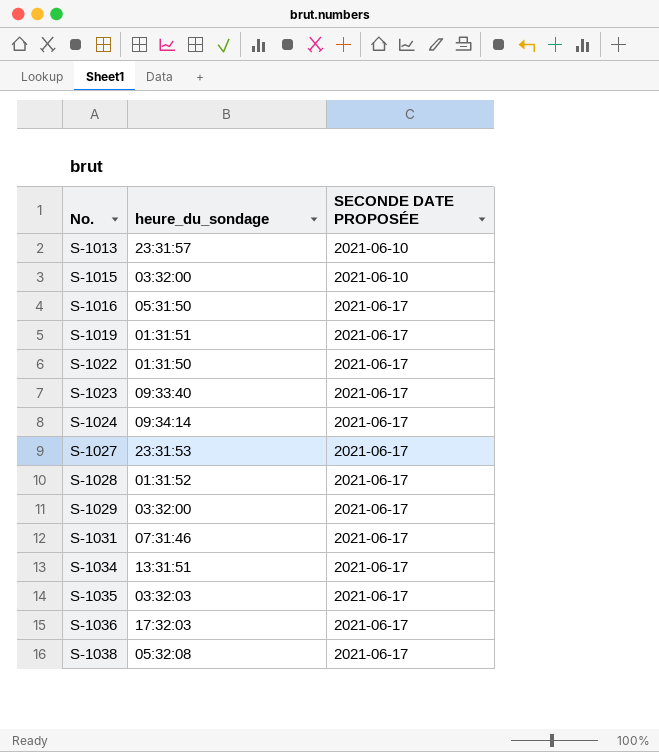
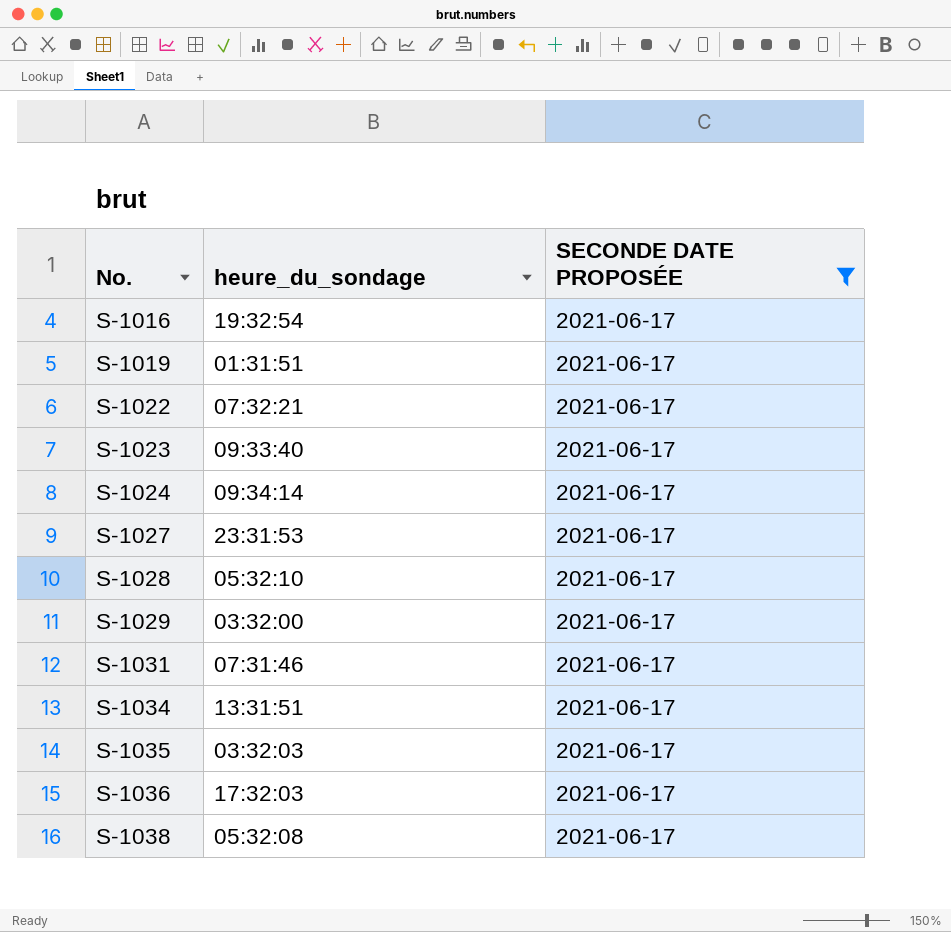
filter: none -> SECONDE DATE PROPOSÉE = 2021-06-17
S-1016 | heure_du_sondage: 05:31:50 -> 19:32:54
S-1022 | heure_du_sondage: 01:31:50 -> 07:32:21
S-1028 | heure_du_sondage: 01:31:52 -> 05:32:10

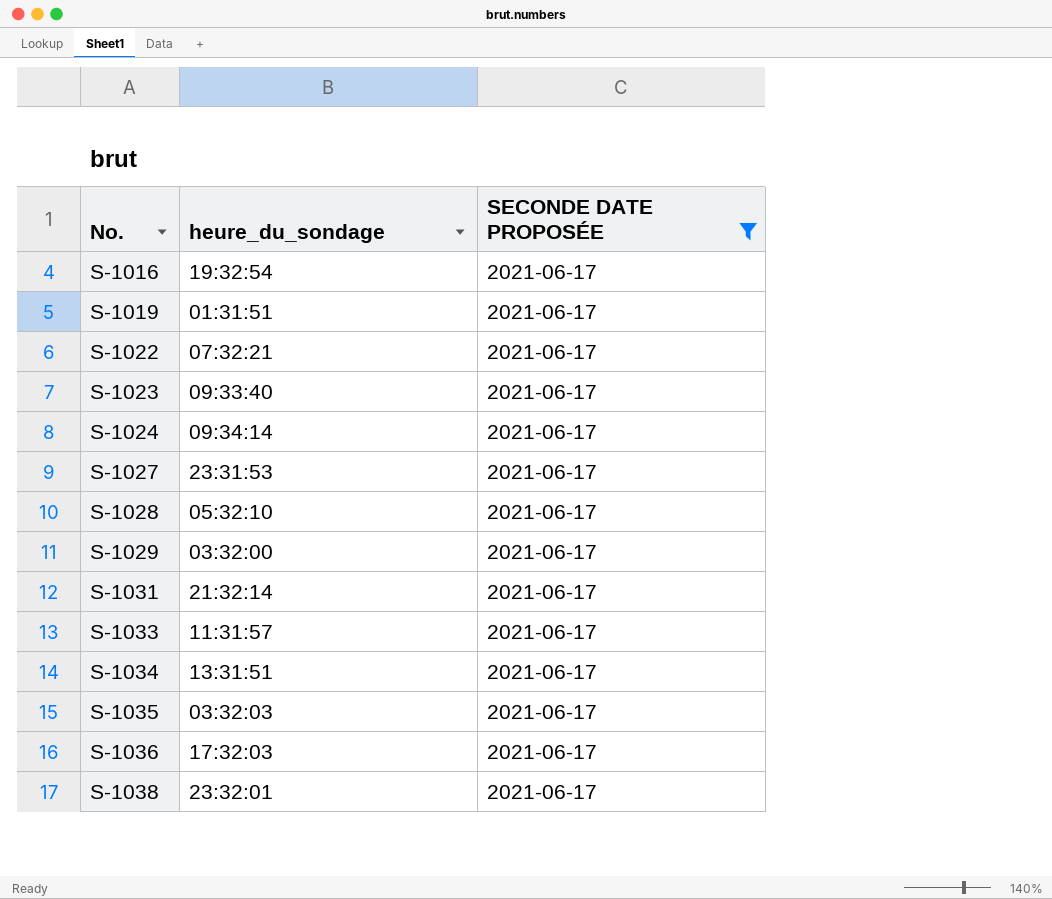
S-1031 | heure_du_sondage: 07:31:46 -> 21:32:14
row S-1033: none -> 11:31:57 | 2021-06-17
S-1038 | heure_du_sondage: 05:32:08 -> 23:32:01

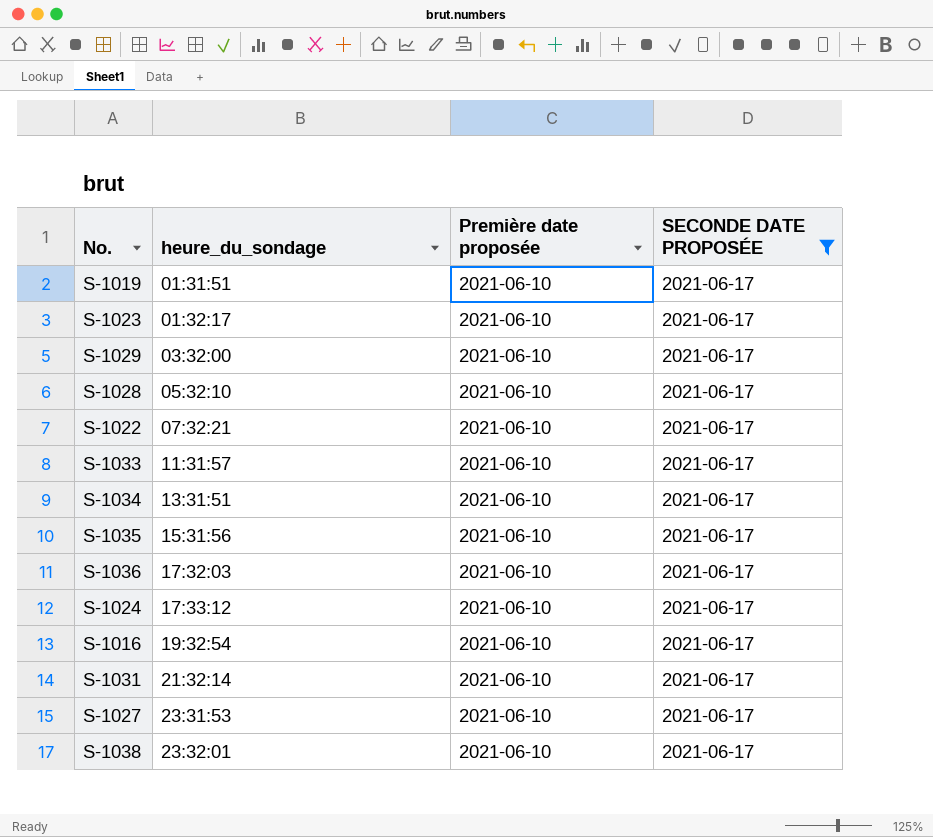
row order: No. ascending -> heure_du_sondage ascending
column Première date proposée | position: none -> 3
S-1023 | heure_du_sondage: 09:33:40 -> 01:32:17
S-1035 | heure_du_sondage: 03:32:03 -> 15:31:56
S-1024 | heure_du_sondage: 09:34:14 -> 17:33:12

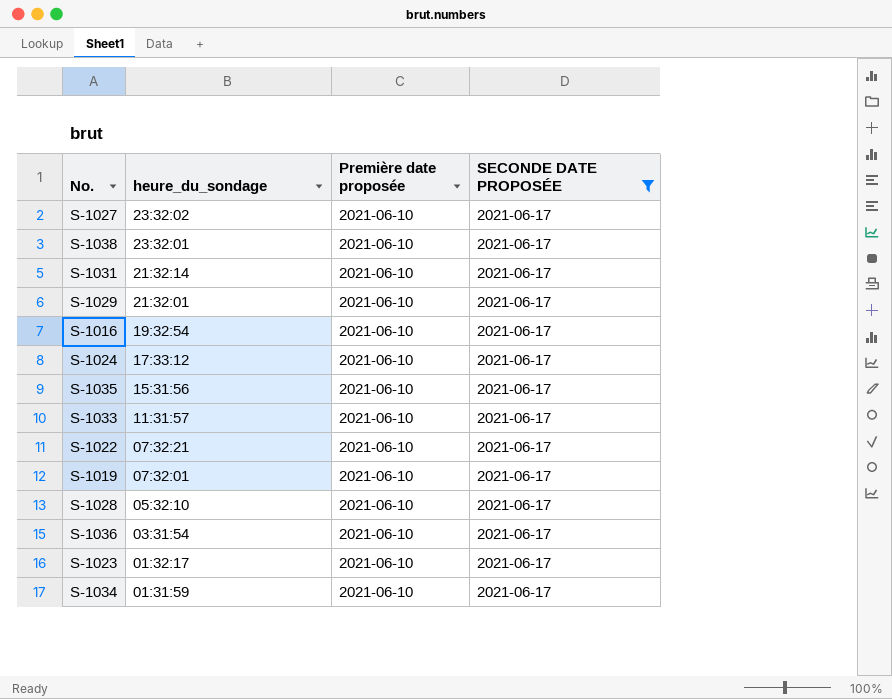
row order: heure_du_sondage ascending -> heure_du_sondage descending
S-1027 | heure_du_sondage: 23:31:53 -> 23:32:02
S-1029 | heure_du_sondage: 03:32:00 -> 21:32:01
S-1019 | heure_du_sondage: 01:31:51 -> 07:32:01
S-1036 | heure_du_sondage: 17:32:03 -> 03:31:54
S-1034 | heure_du_sondage: 13:31:51 -> 01:31:59

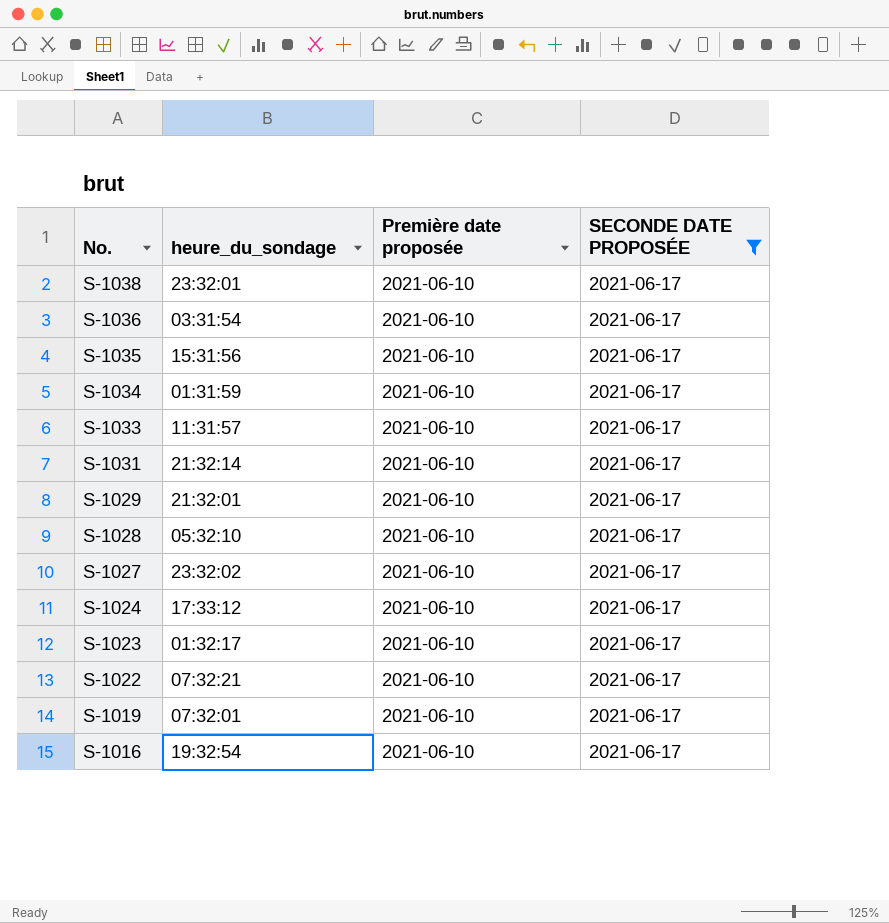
row order: heure_du_sondage descending -> No. descending

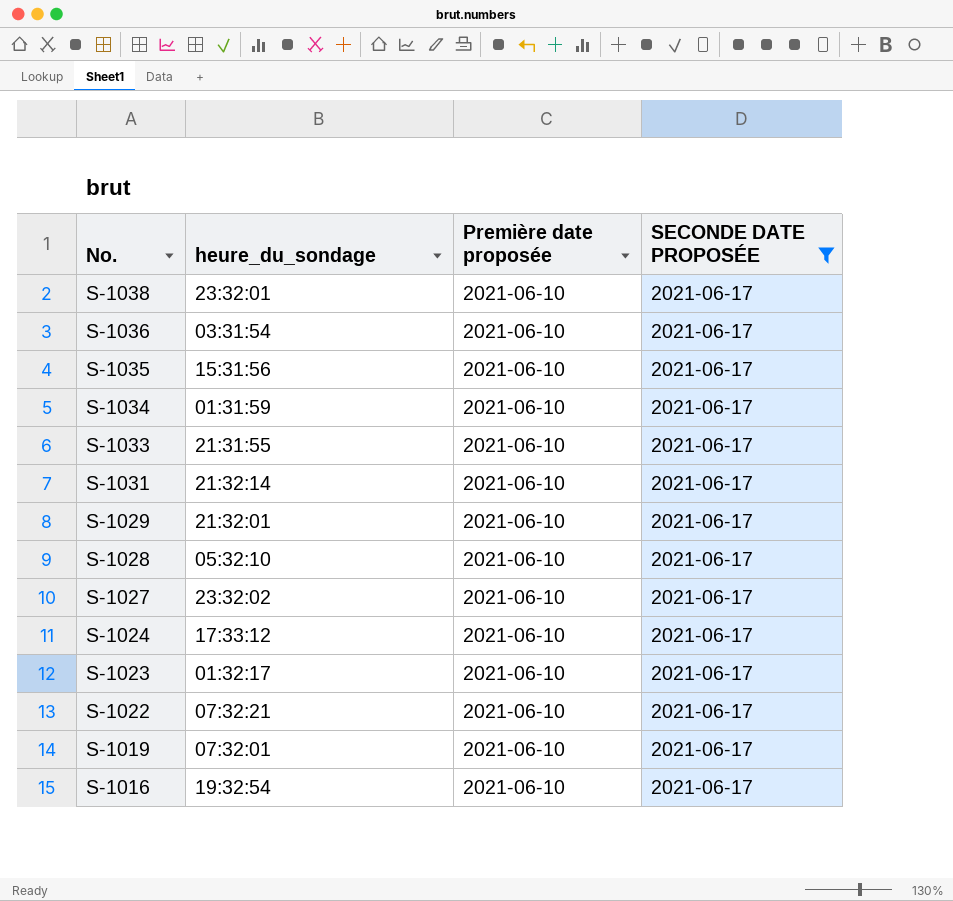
S-1033 | heure_du_sondage: 11:31:57 -> 21:31:55

